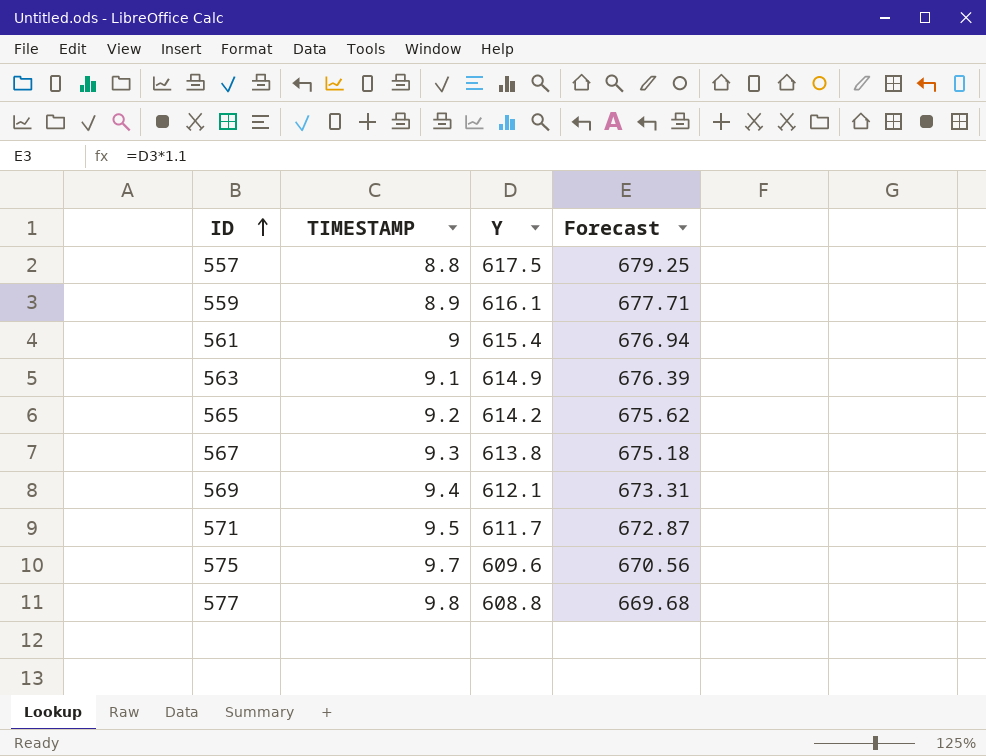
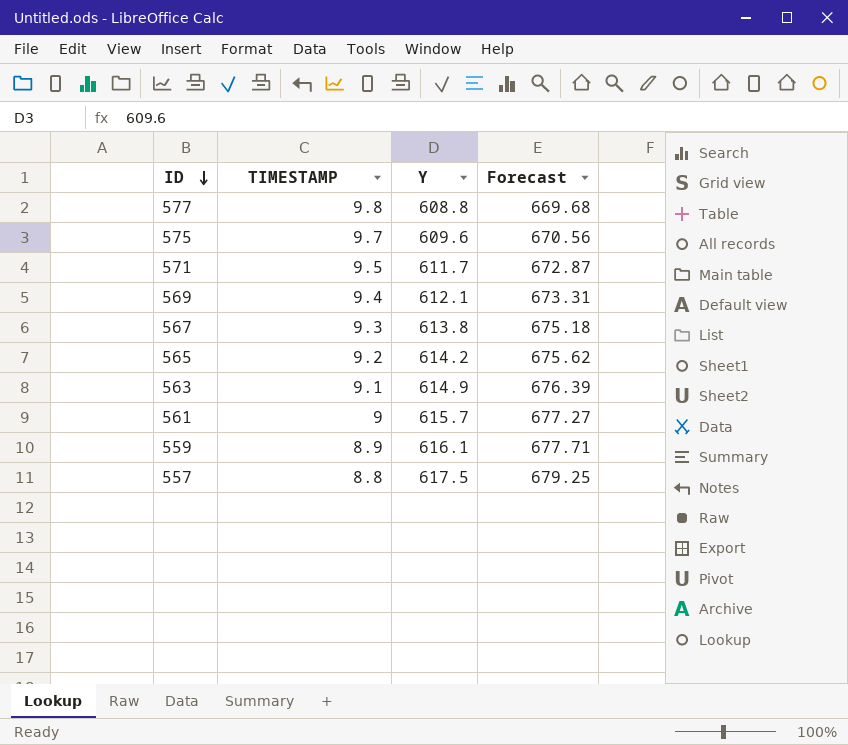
row order: ID ascending -> ID descending
561 | Y: 615.4 -> 615.7
561 | Forecast: 676.94 -> 677.27

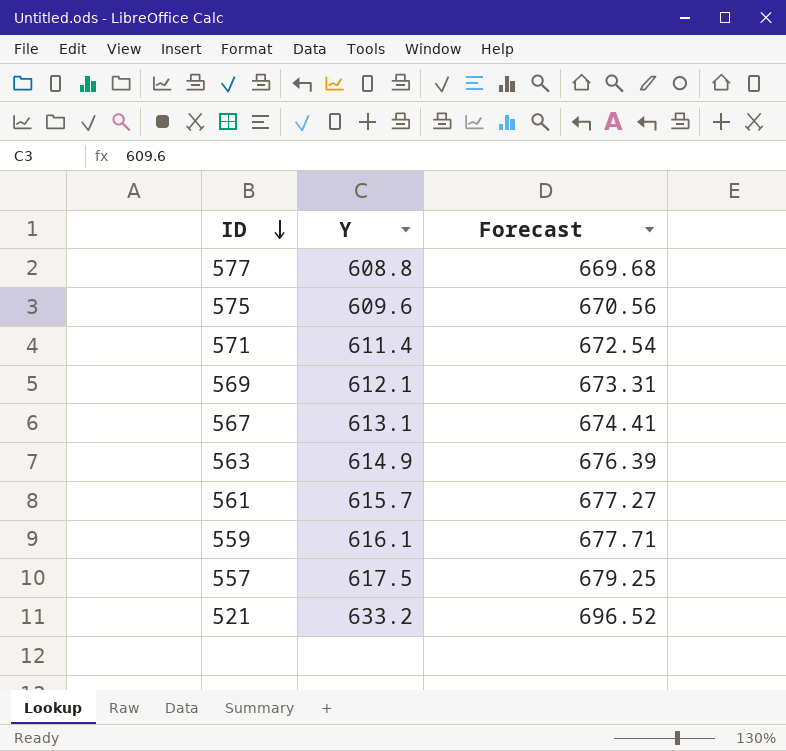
column TIMESTAMP | position: 2 -> none
row 565: 9.2 | 614.2 | 675.62 -> none
571 | Y: 611.7 -> 611.4
571 | Forecast: 672.87 -> 672.54
567 | Y: 613.8 -> 613.1
567 | Forecast: 675.18 -> 674.41
row 521: none -> 633.2 | 696.52

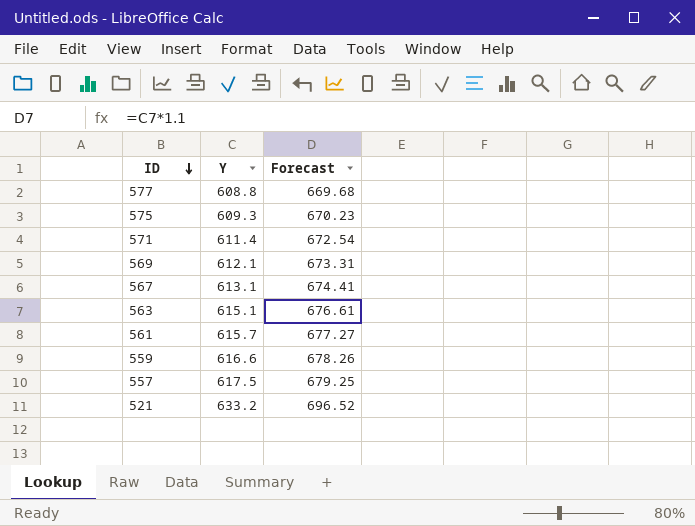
575 | Y: 609.6 -> 609.3
575 | Forecast: 670.56 -> 670.23
563 | Y: 614.9 -> 615.1
563 | Forecast: 676.39 -> 676.61
559 | Y: 616.1 -> 616.6
559 | Forecast: 677.71 -> 678.26

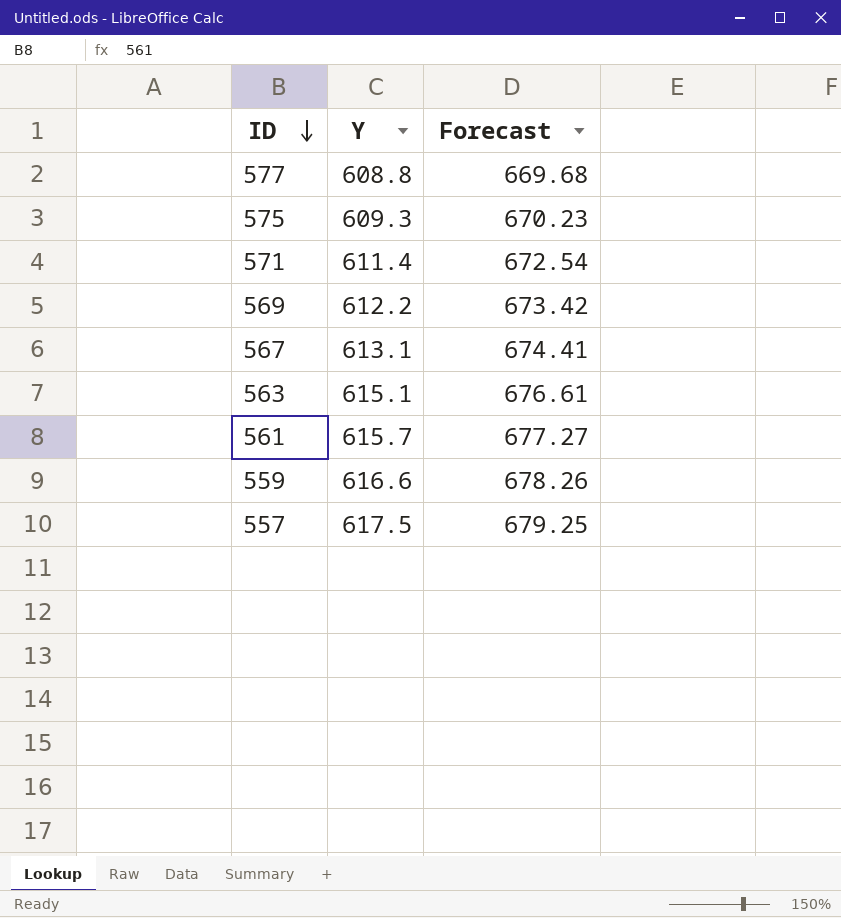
row 521: 633.2 | 696.52 -> none
569 | Y: 612.1 -> 612.2
569 | Forecast: 673.31 -> 673.42

